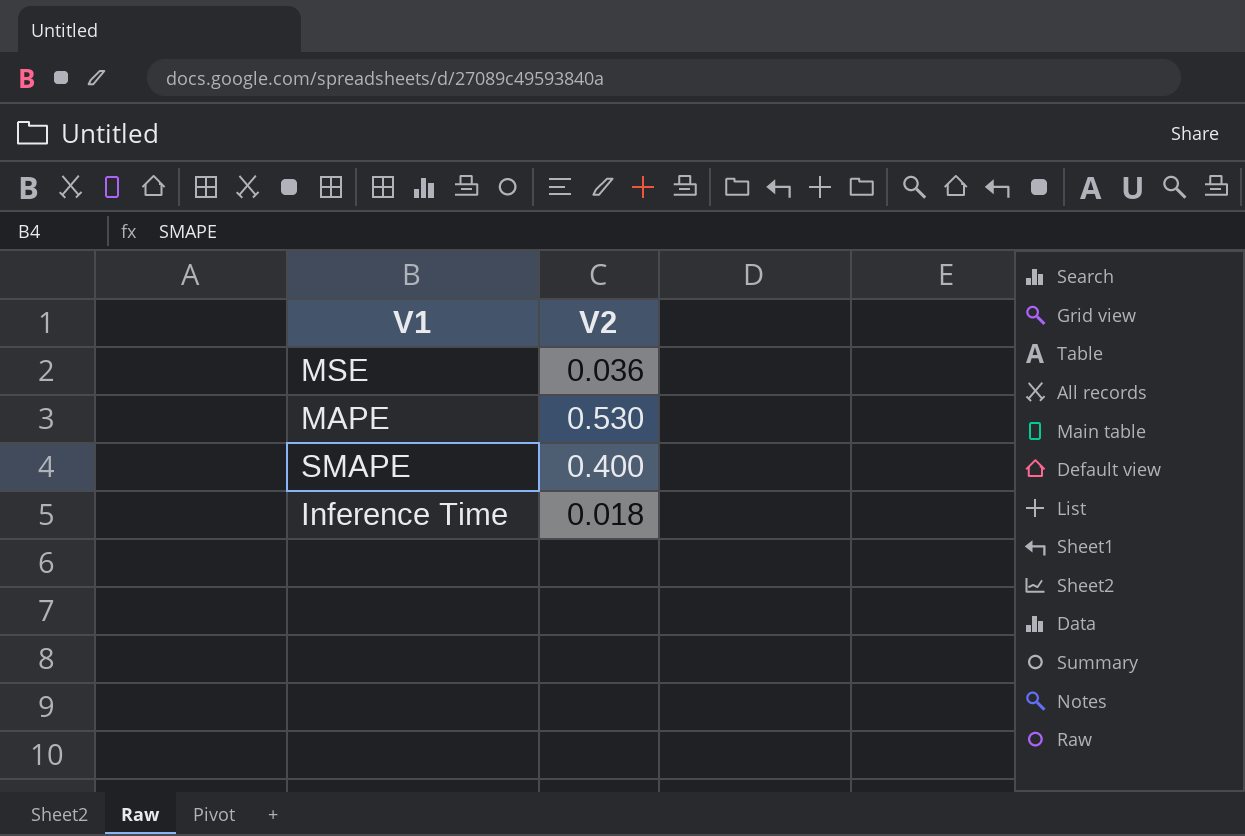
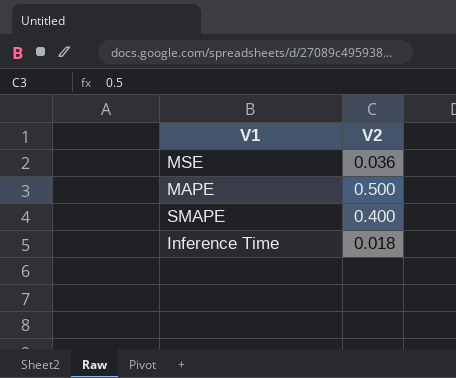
MAPE | V2: 0.530 -> 0.500

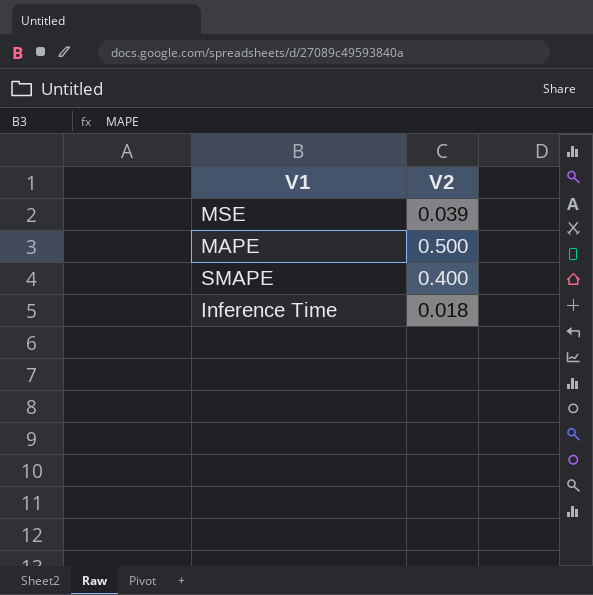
MSE | V2: 0.036 -> 0.039

